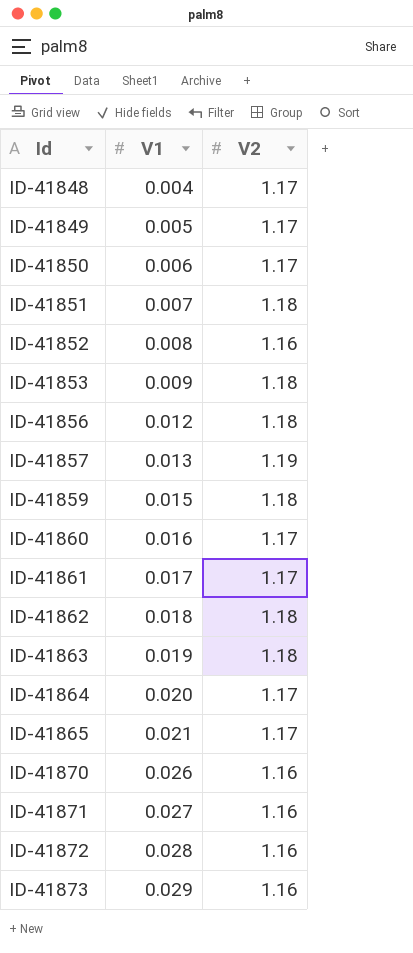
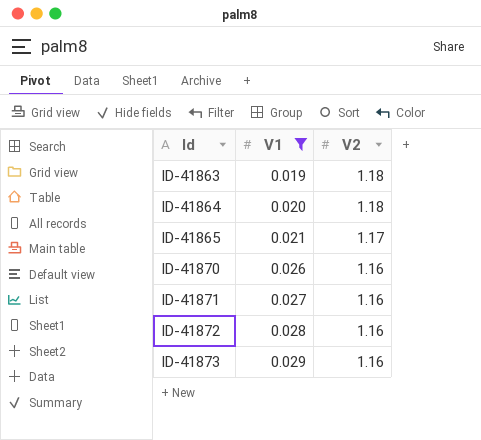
filter: none -> V1 >= 0.019
ID-41864 | V2: 1.17 -> 1.18

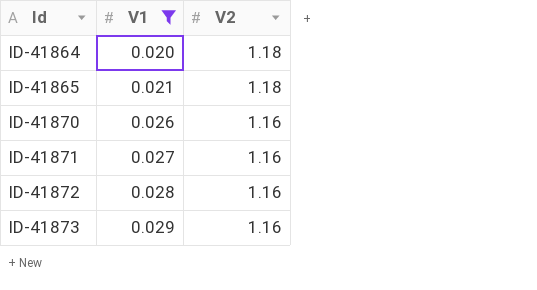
row ID-41863: 0.019 | 1.18 -> none
ID-41865 | V2: 1.17 -> 1.18

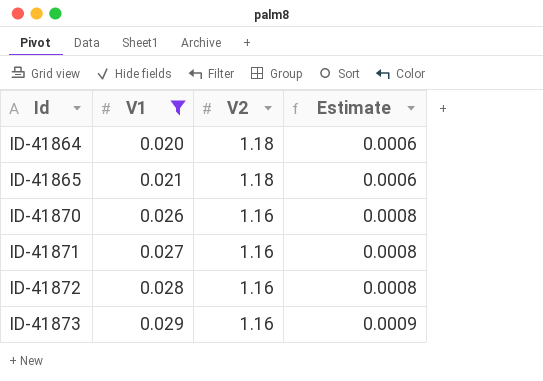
column Estimate | formula: none -> [V1] * 0.03

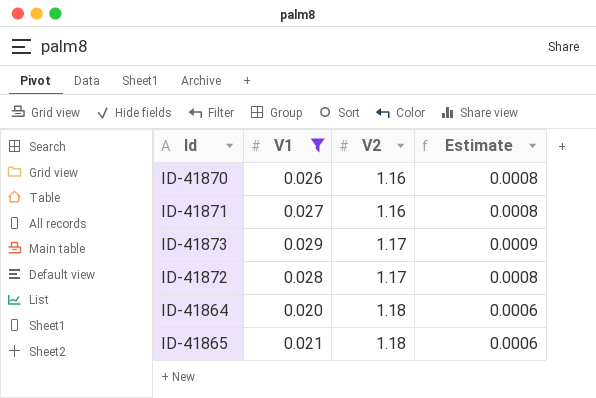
row order: Id ascending -> V2 ascending
ID-41873 | V2: 1.16 -> 1.17
ID-41872 | V2: 1.16 -> 1.17

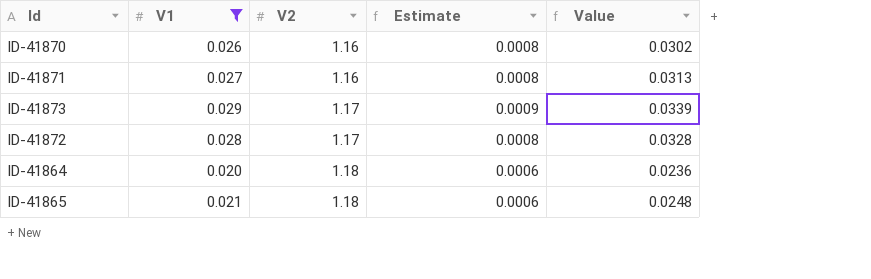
column Value | formula: none -> [V1] * [V2]

